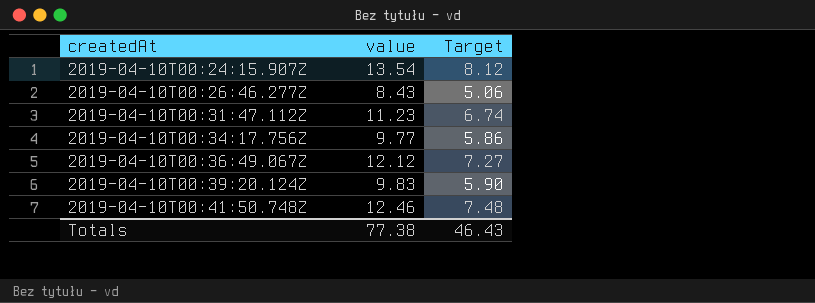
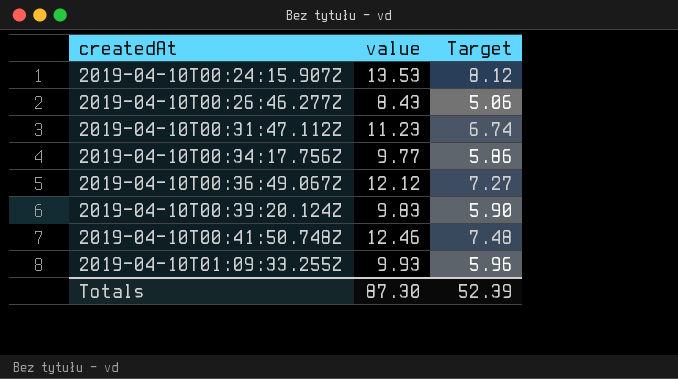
2019-04-10T00:24:15.907Z | value: 13.54 -> 13.53
row 2019-04-10T01:09:33.255Z: none -> 9.93 | 5.96
Totals | value: 77.38 -> 87.30
Totals | Target: 46.43 -> 52.39

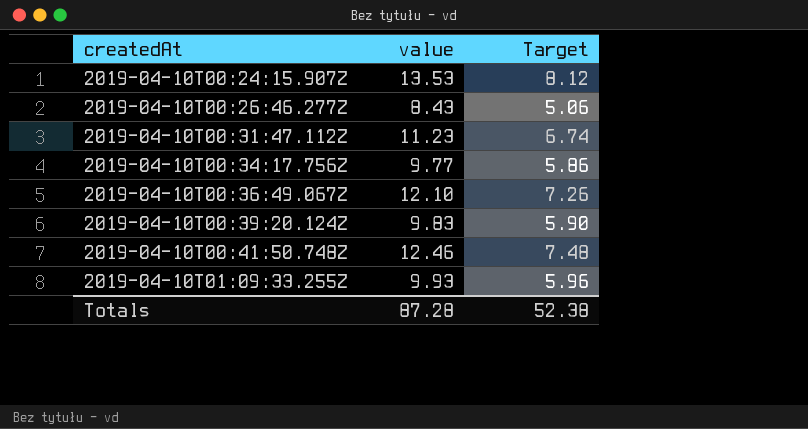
2019-04-10T00:36:49.067Z | value: 12.12 -> 12.10
2019-04-10T00:36:49.067Z | Target: 7.27 -> 7.26
Totals | value: 87.30 -> 87.28
Totals | Target: 52.39 -> 52.38

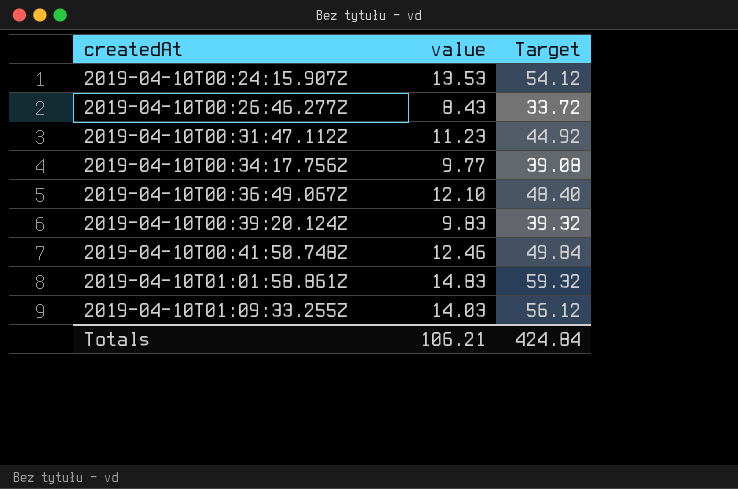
column Target | formula: [value] * 0.6 -> [value] * 4
row 2019-04-10T01:01:58.861Z: none -> 14.83 | 59.32
2019-04-10T01:09:33.255Z | value: 9.93 -> 14.03
Totals | value: 87.28 -> 106.21
Totals | Target: 52.38 -> 424.84

